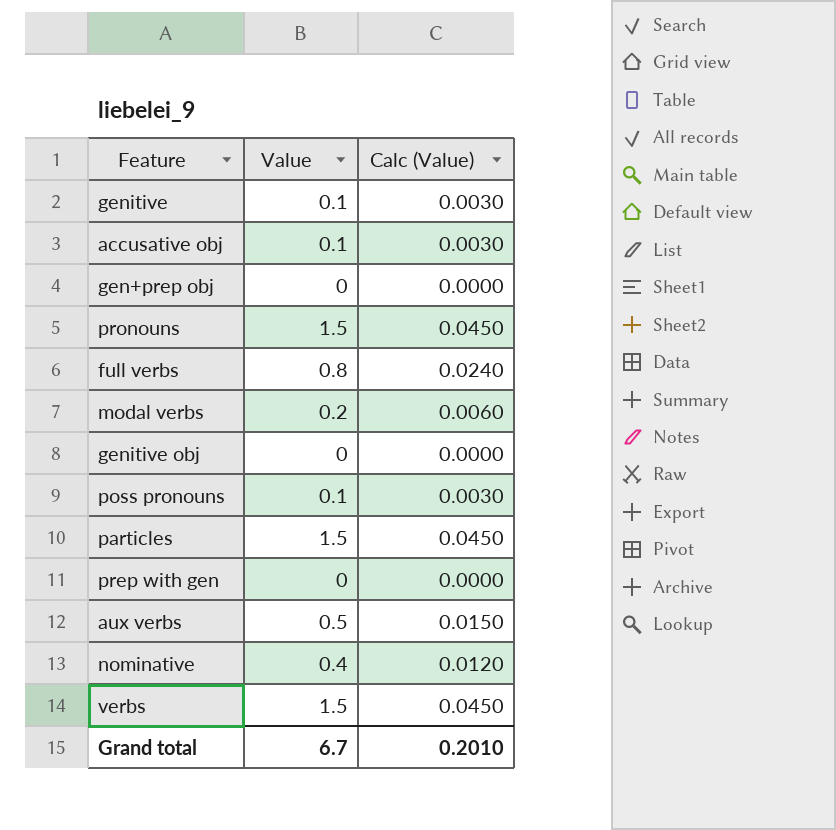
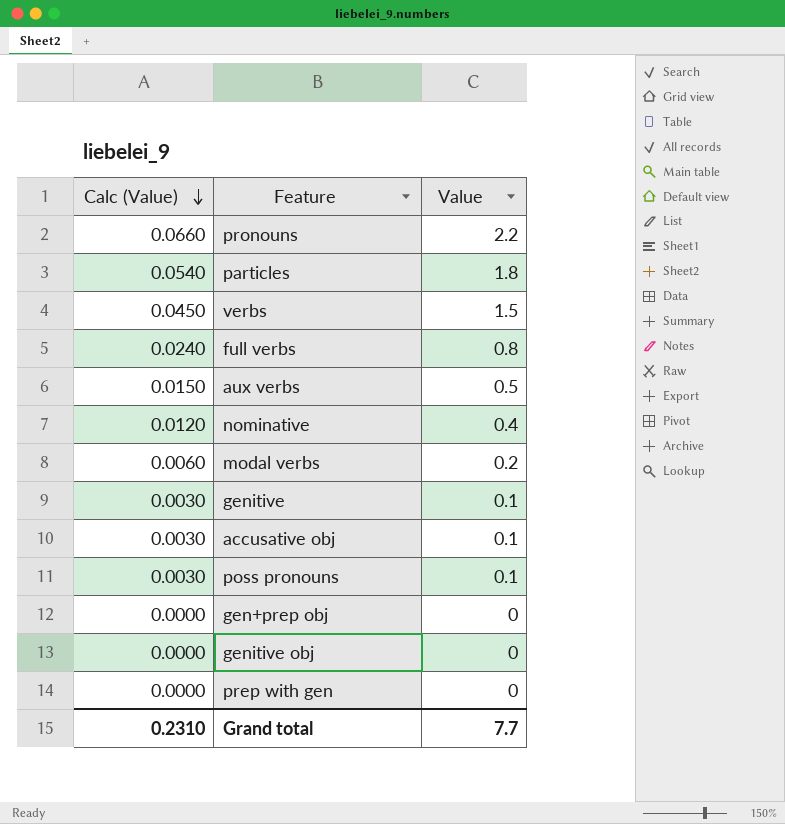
row order: none -> Calc (Value) descending
column Calc (Value) | position: 3 -> 1
pronouns | Calc (Value): 0.0450 -> 0.0660
pronouns | Value: 1.5 -> 2.2
particles | Calc (Value): 0.0450 -> 0.0540
particles | Value: 1.5 -> 1.8
Grand total | Calc (Value): 0.2010 -> 0.2310
Grand total | Value: 6.7 -> 7.7

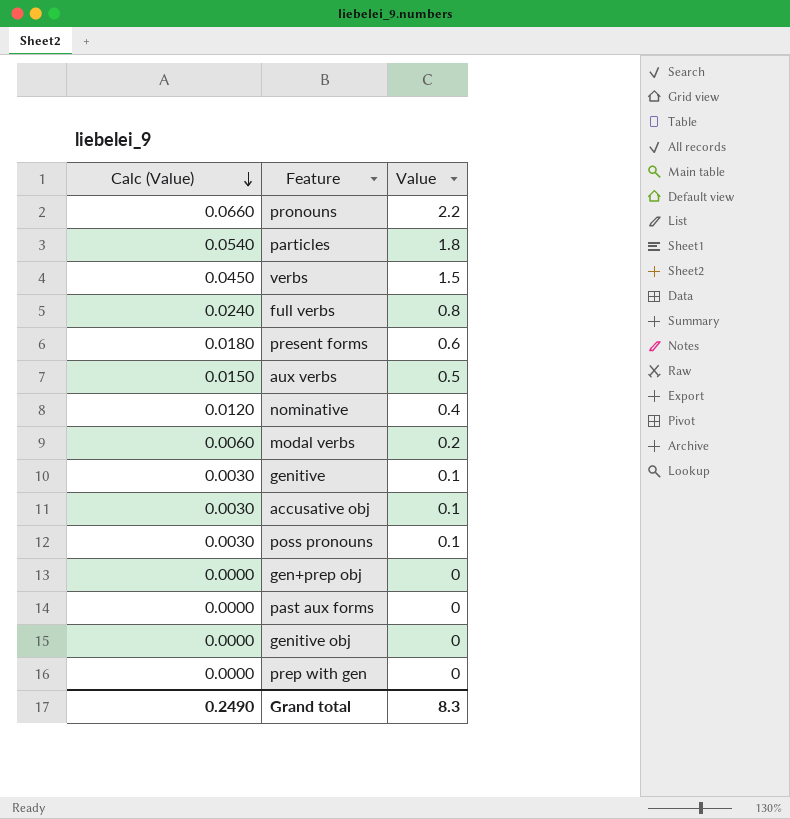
row present forms: none -> 0.0180 | 0.6
row past aux forms: none -> 0.0000 | 0
Grand total | Calc (Value): 0.2310 -> 0.2490
Grand total | Value: 7.7 -> 8.3

